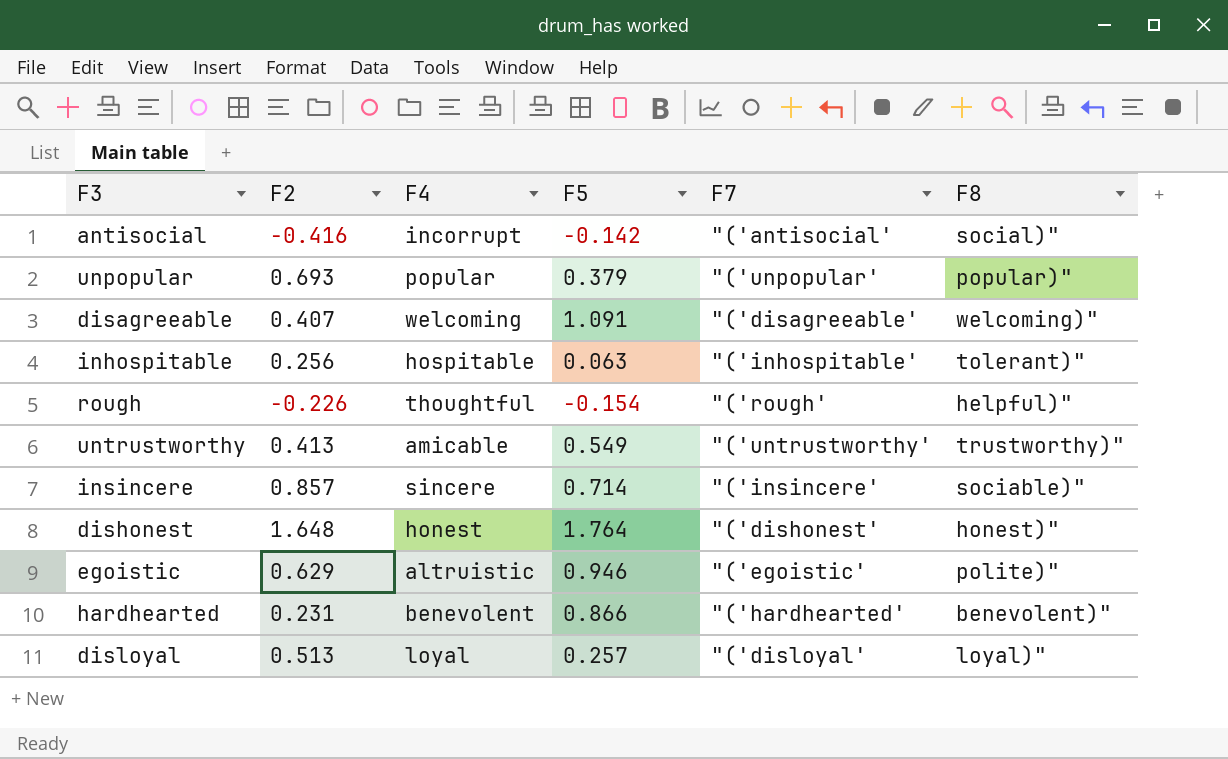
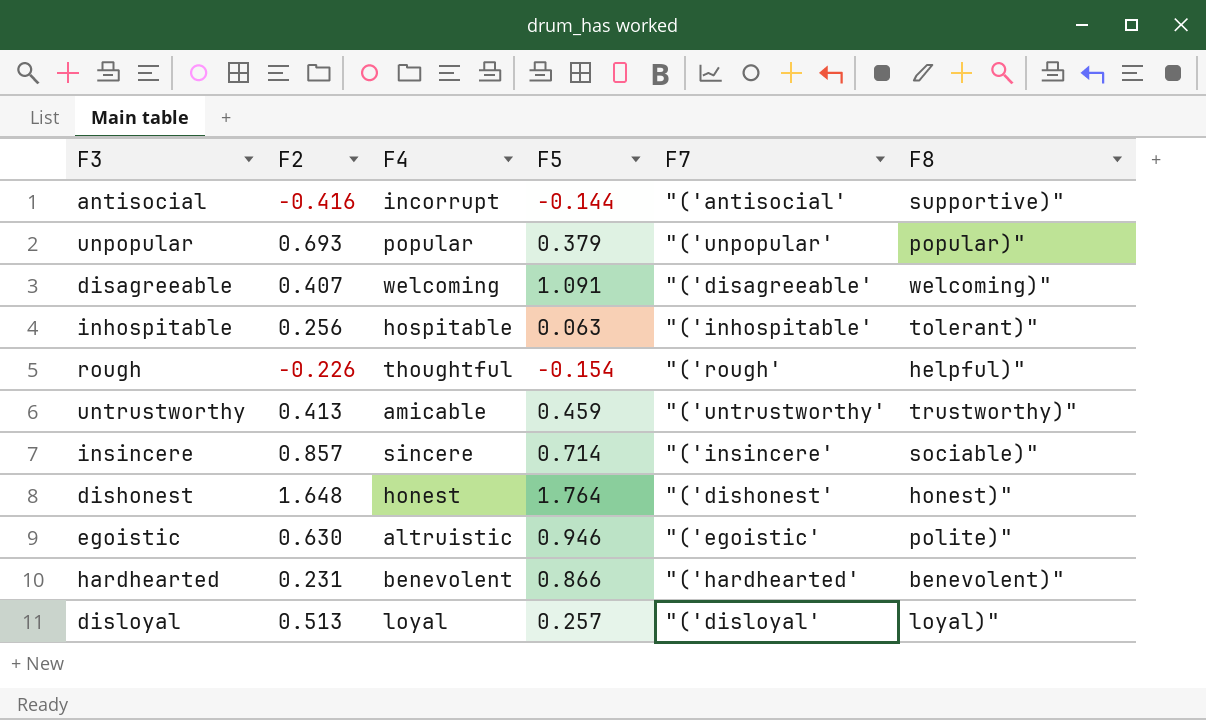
antisocial | F5: -0.142 -> -0.144
antisocial | F8: social)" -> supportive)"
untrustworthy | F5: 0.549 -> 0.459
egoistic | F2: 0.629 -> 0.630

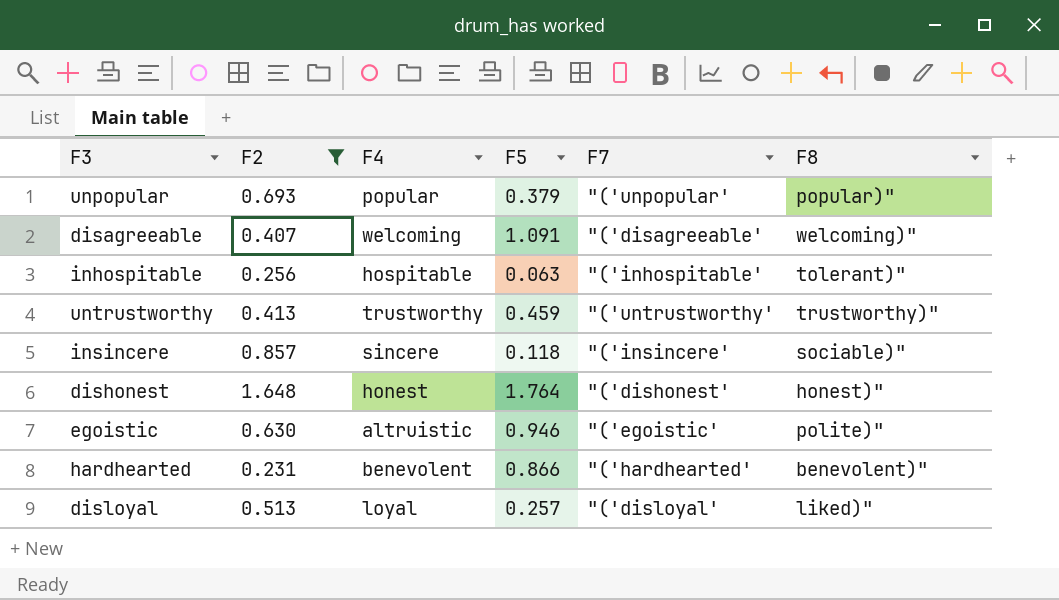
filter: none -> F2 >= 0.231
untrustworthy | F4: amicable -> trustworthy
insincere | F5: 0.714 -> 0.118
disloyal | F8: loyal)" -> liked)"

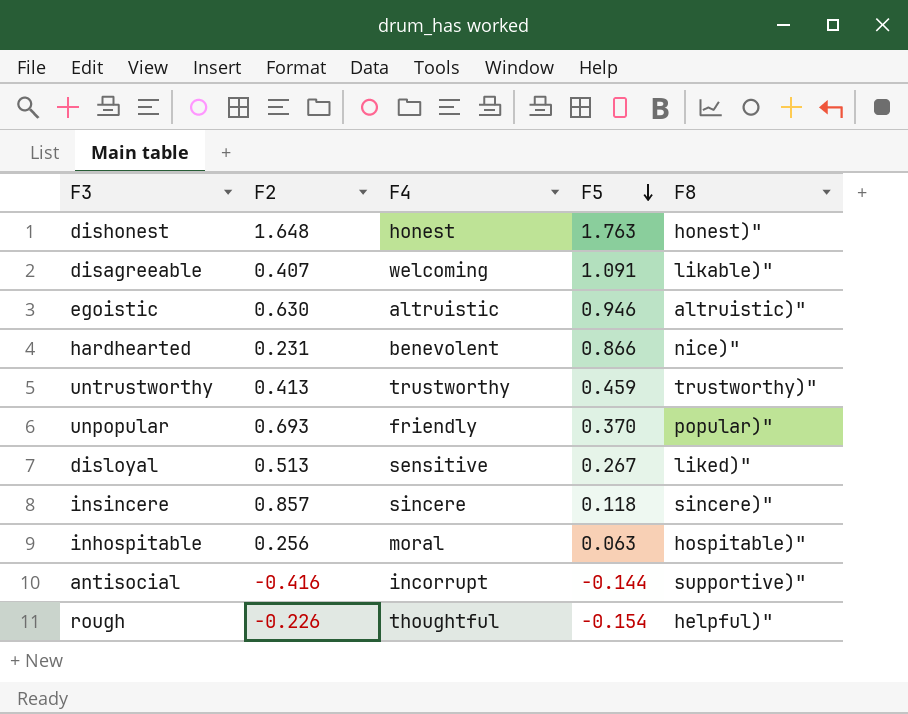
filter: F2 >= 0.231 -> none
row order: none -> F5 descending
column F7 | position: 5 -> none
dishonest | F5: 1.764 -> 1.763
disagreeable | F8: welcoming)" -> likable)"
egoistic | F8: polite)" -> altruistic)"
hardhearted | F8: benevolent)" -> nice)"
unpopular | F4: popular -> friendly
unpopular | F5: 0.379 -> 0.370
disloyal | F4: loyal -> sensitive
disloyal | F5: 0.257 -> 0.267
insincere | F8: sociable)" -> sincere)"
inhospitable | F4: hospitable -> moral
inhospitable | F8: tolerant)" -> hospitable)"

